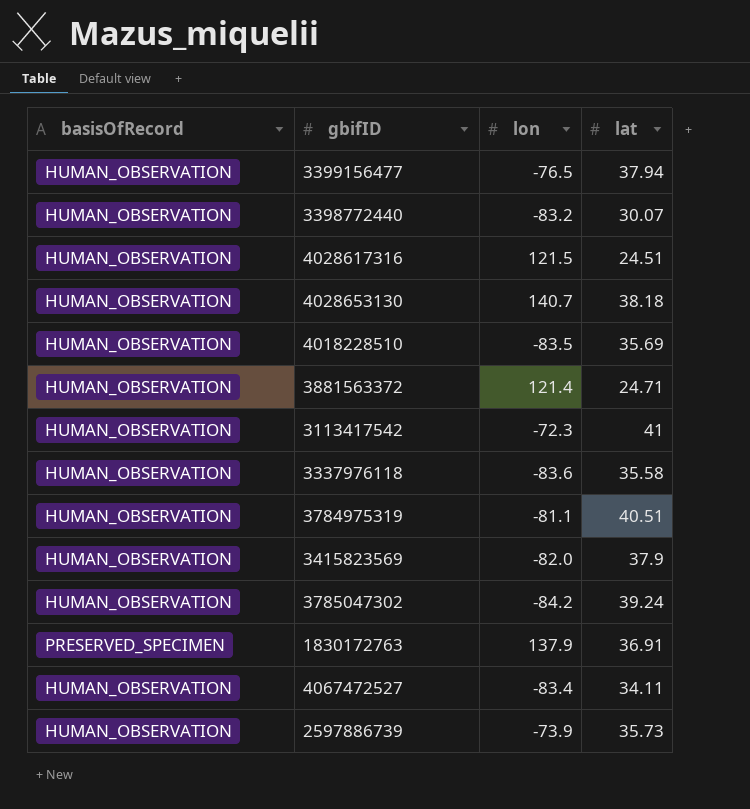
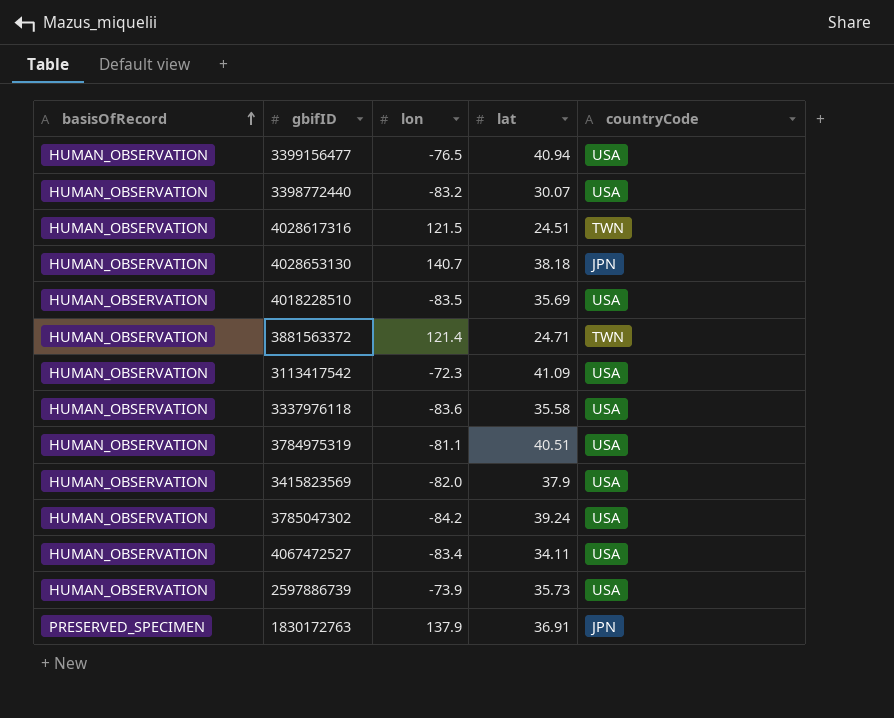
row order: none -> basisOfRecord ascending
column countryCode | position: none -> 5
3399156477 | lat: 37.94 -> 40.94
3113417542 | lat: 41 -> 41.09

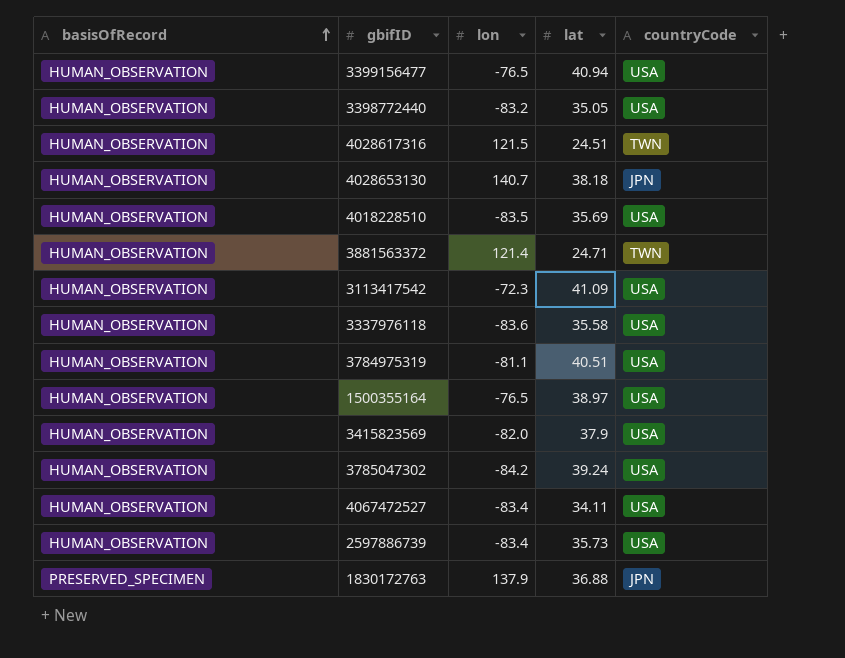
3398772440 | lat: 30.07 -> 35.05
row 1500355164: none -> HUMAN_OBSERVATION | -76.5 | 38.97 | USA
2597886739 | lon: -73.9 -> -83.4
1830172763 | lat: 36.91 -> 36.88

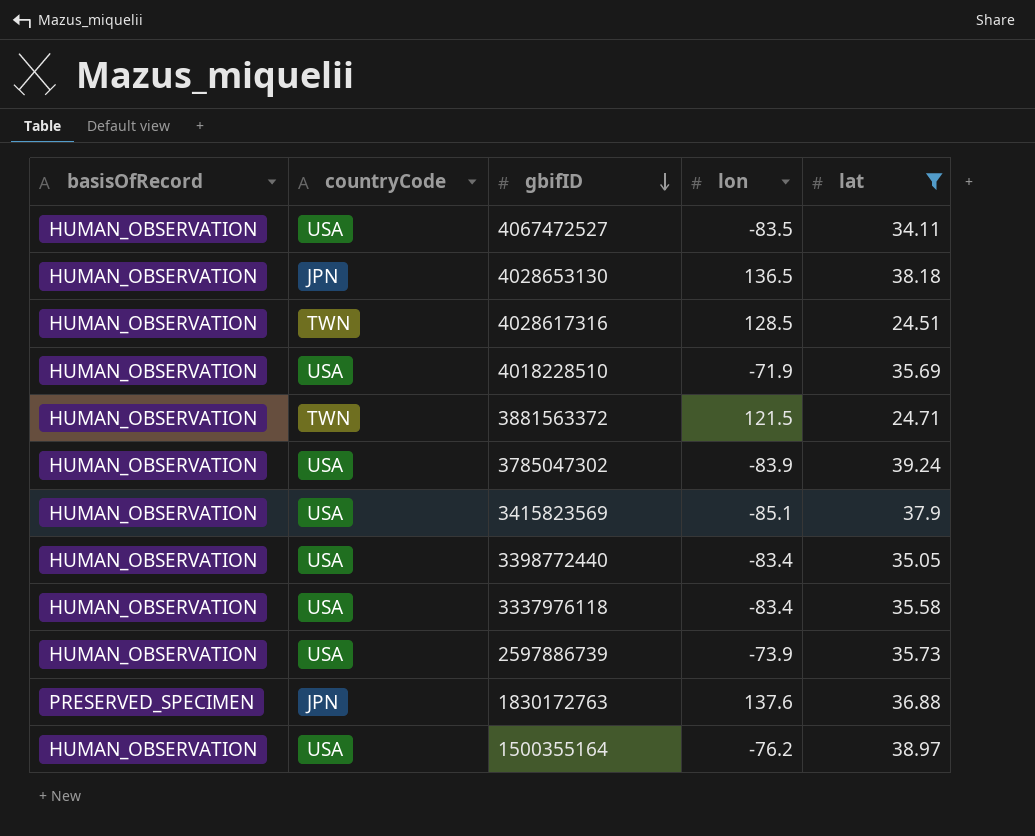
filter: none -> lat <= 39.24
row order: basisOfRecord ascending -> gbifID descending
column countryCode | position: 5 -> 2
4067472527 | lon: -83.4 -> -83.5
4028653130 | lon: 140.7 -> 136.5
4028617316 | lon: 121.5 -> 128.5
4018228510 | lon: -83.5 -> -71.9
3881563372 | lon: 121.4 -> 121.5
3785047302 | lon: -84.2 -> -83.9
3415823569 | lon: -82.0 -> -85.1
3398772440 | lon: -83.2 -> -83.4
3337976118 | lon: -83.6 -> -83.4
2597886739 | lon: -83.4 -> -73.9
1830172763 | lon: 137.9 -> 137.6
1500355164 | lon: -76.5 -> -76.2

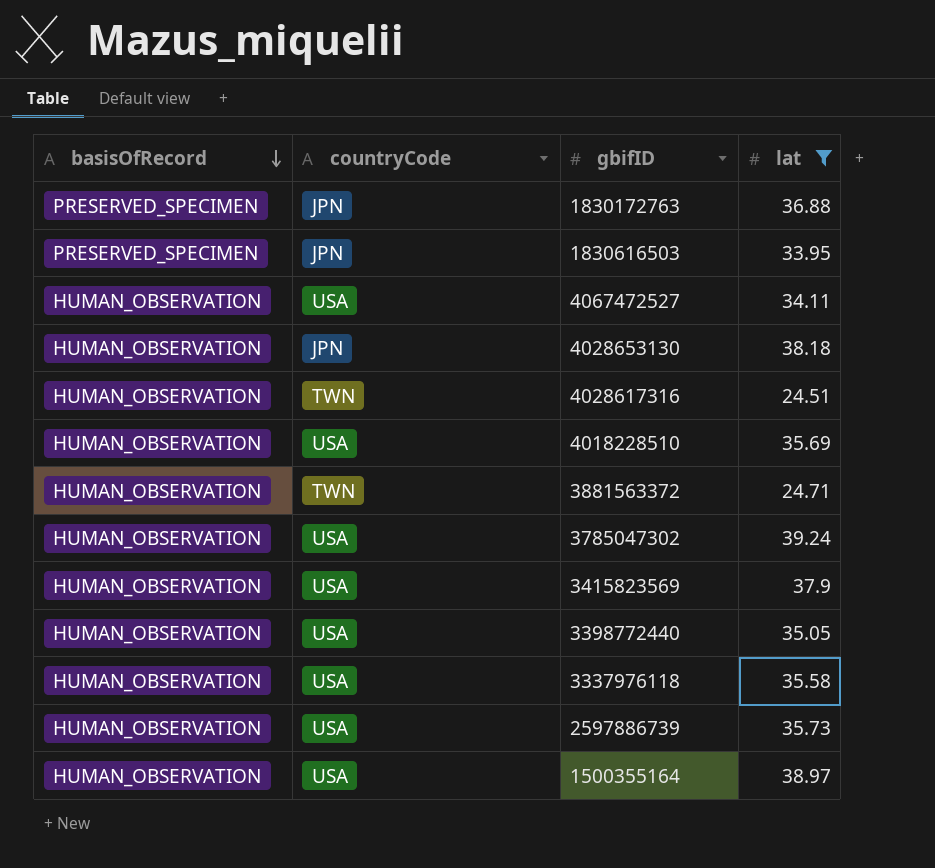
row order: gbifID descending -> basisOfRecord descending
column lon | position: 4 -> none
row 1830616503: none -> PRESERVED_SPECIMEN | JPN | 33.95

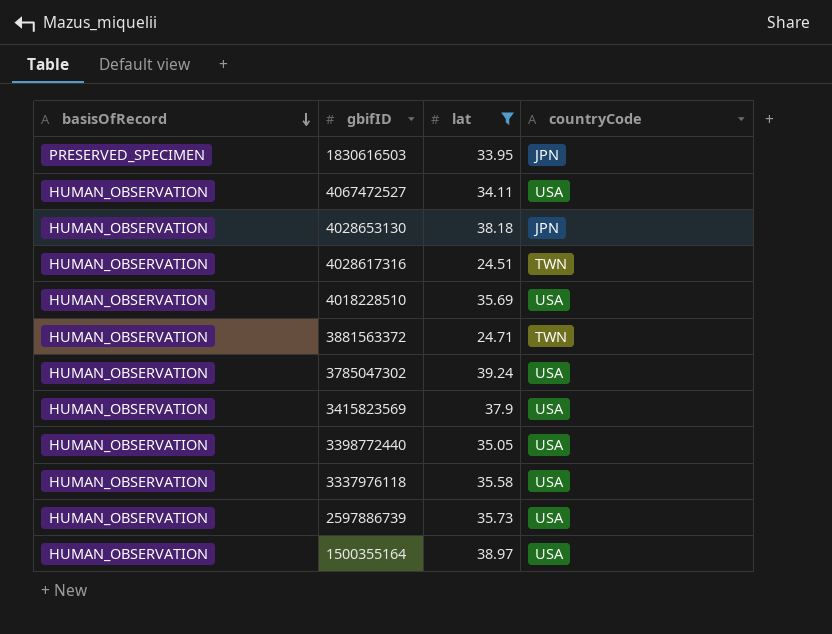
column countryCode | position: 2 -> 4
row 1830172763: PRESERVED_SPECIMEN | JPN | 36.88 -> none

